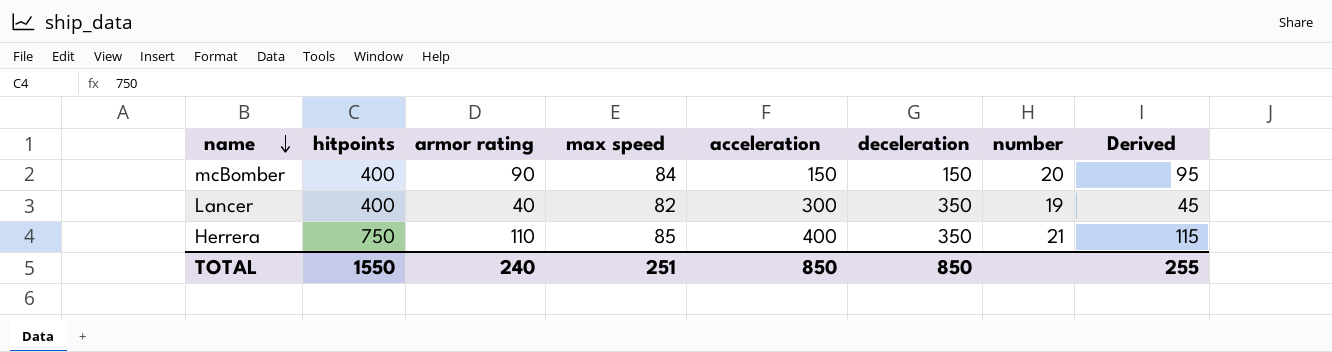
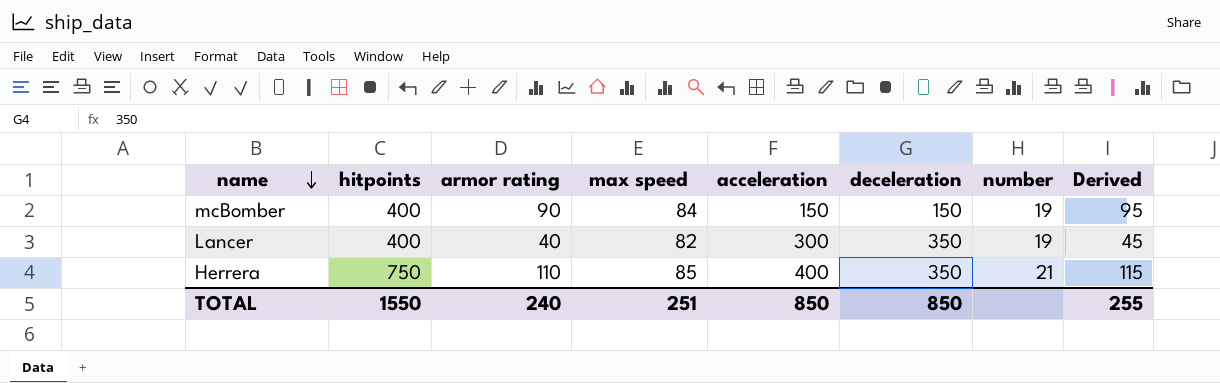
mcBomber | number: 20 -> 19

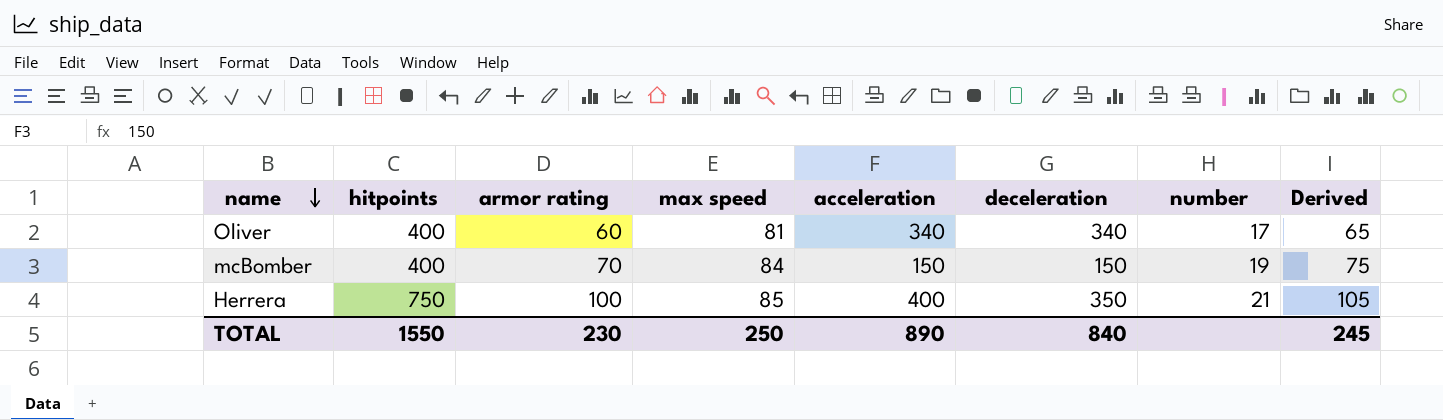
row Lancer: 400 | 40 | 82 | 300 | 350 | 19 | 45 -> none
row Oliver: none -> 400 | 60 | 81 | 340 | 340 | 17 | 65
mcBomber | armor rating: 90 -> 70
mcBomber | Derived: 95 -> 75
Herrera | armor rating: 110 -> 100
Herrera | Derived: 115 -> 105
TOTAL | armor rating: 240 -> 230
TOTAL | max speed: 251 -> 250
TOTAL | acceleration: 850 -> 890
TOTAL | deceleration: 850 -> 840
TOTAL | Derived: 255 -> 245

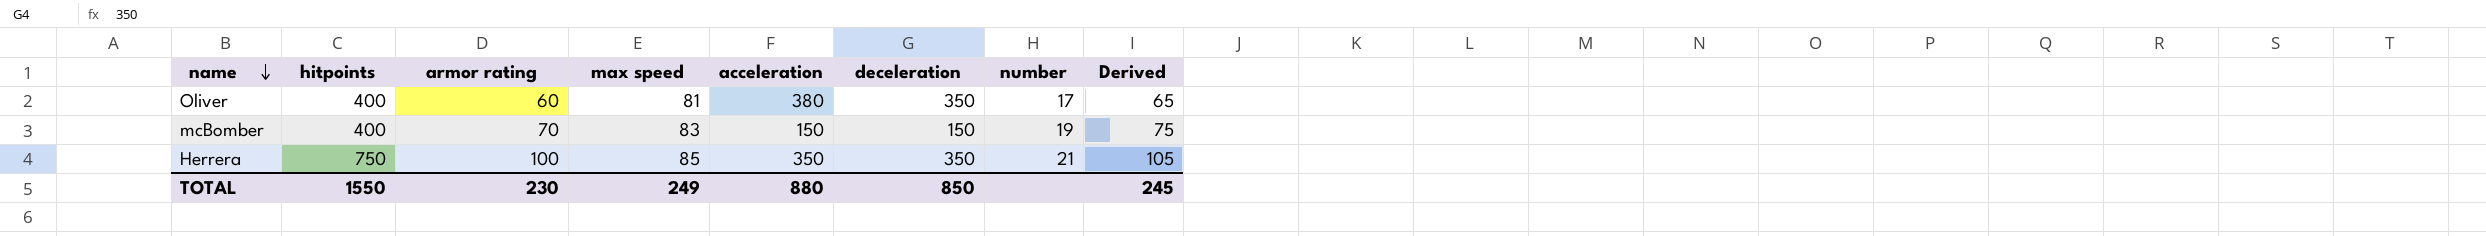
Oliver | acceleration: 340 -> 380
Oliver | deceleration: 340 -> 350
mcBomber | max speed: 84 -> 83
Herrera | acceleration: 400 -> 350
TOTAL | max speed: 250 -> 249
TOTAL | acceleration: 890 -> 880
TOTAL | deceleration: 840 -> 850

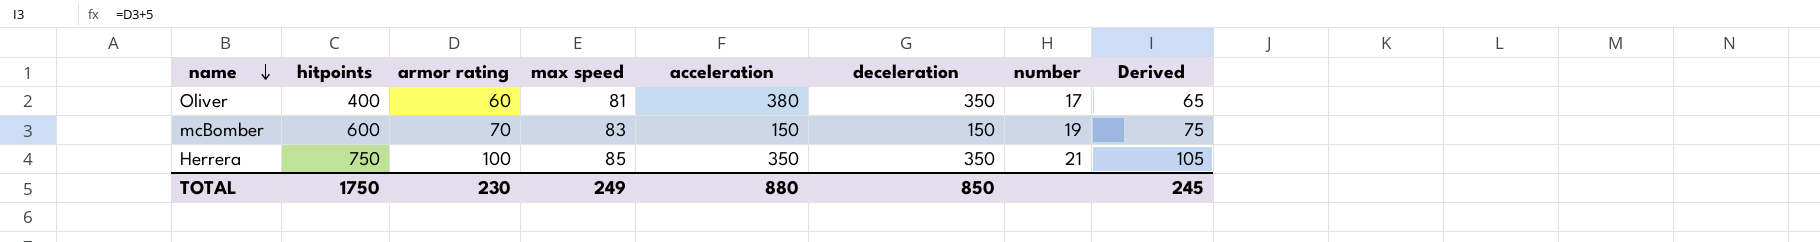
mcBomber | hitpoints: 400 -> 600
TOTAL | hitpoints: 1550 -> 1750

